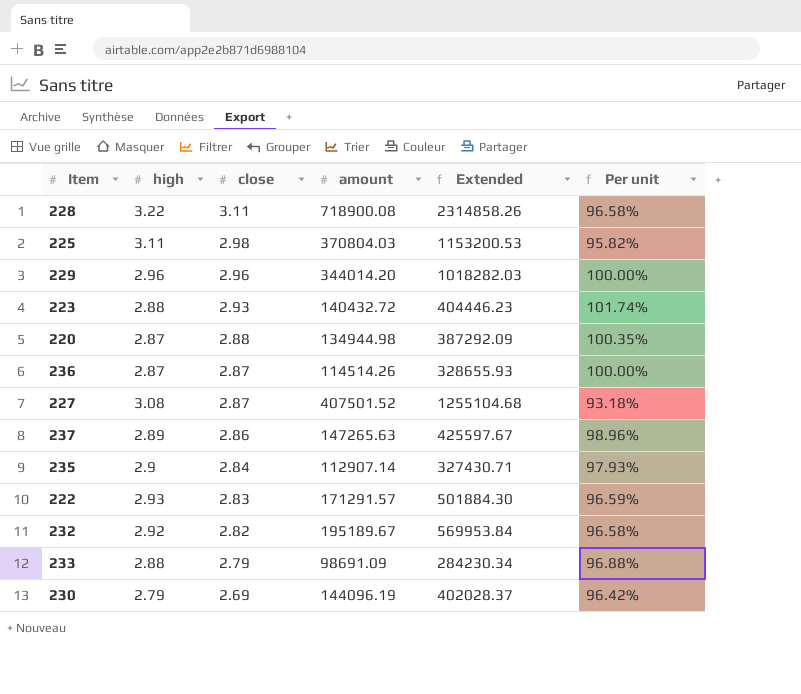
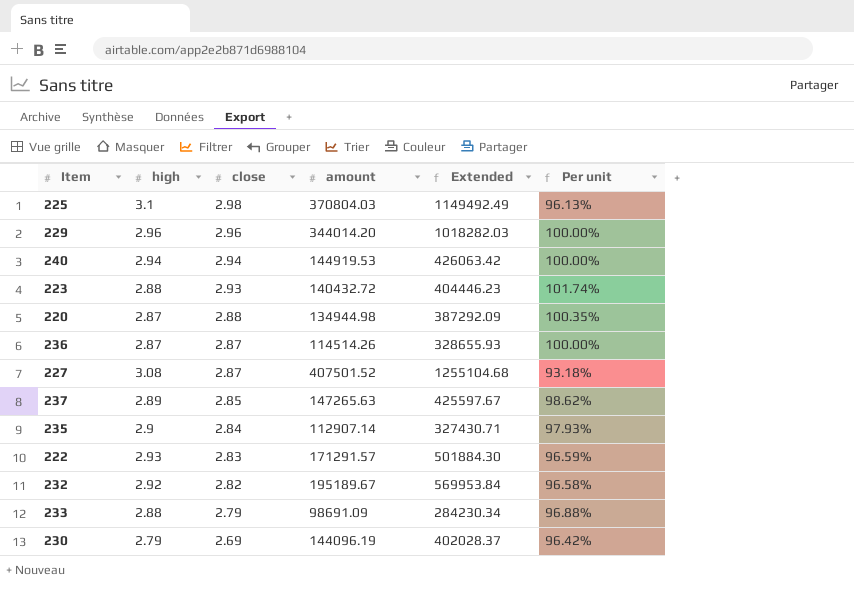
row 228: 3.22 | 3.11 | 718900.08 | 2314858.26 | 96.58% -> none
225 | high: 3.11 -> 3.1
225 | Extended: 1153200.53 -> 1149492.49
225 | Per unit: 95.82% -> 96.13%
row 240: none -> 2.94 | 2.94 | 144919.53 | 426063.42 | 100.00%
237 | close: 2.86 -> 2.85
237 | Per unit: 98.96% -> 98.62%

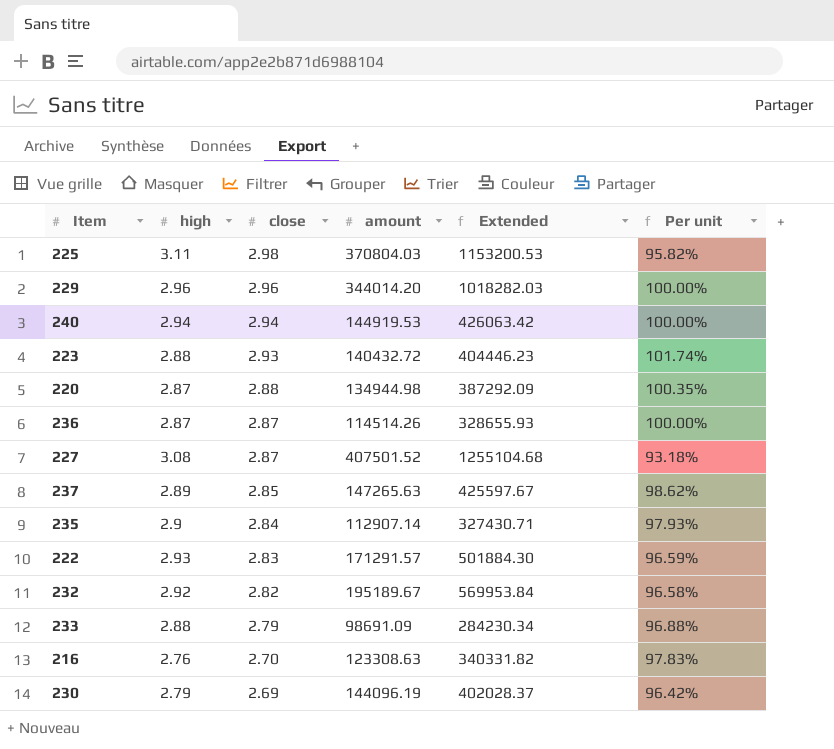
225 | high: 3.1 -> 3.11
225 | Extended: 1149492.49 -> 1153200.53
225 | Per unit: 96.13% -> 95.82%
row 216: none -> 2.76 | 2.70 | 123308.63 | 340331.82 | 97.83%

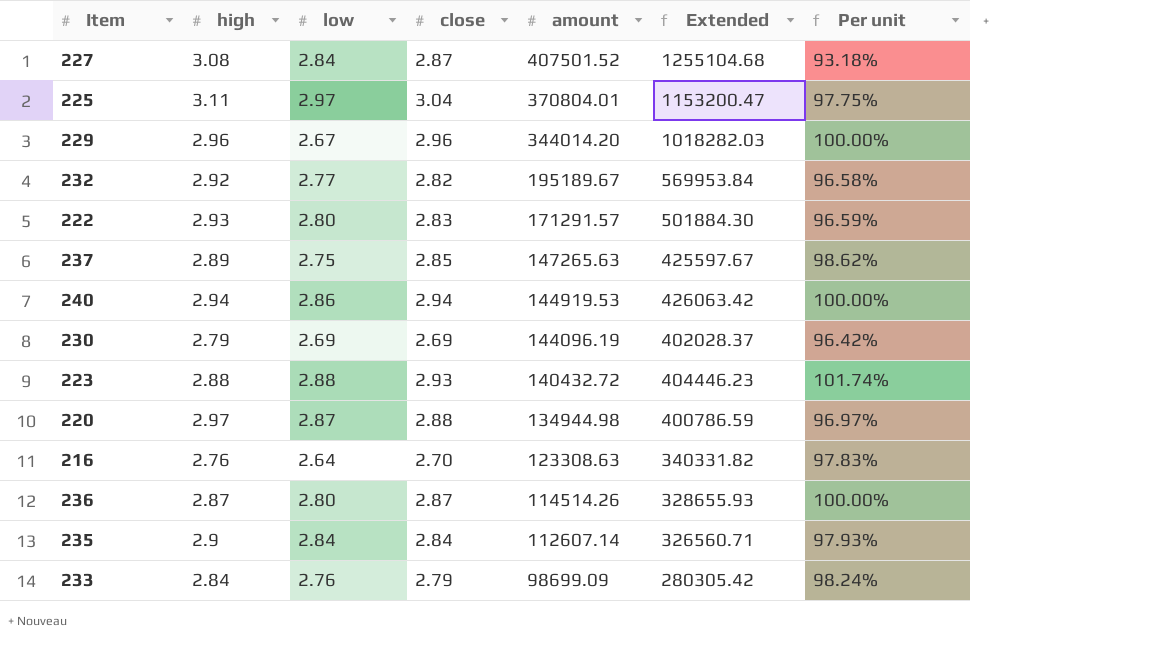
row order: close descending -> amount descending
column low | position: none -> 3
225 | close: 2.98 -> 3.04
225 | amount: 370804.03 -> 370804.01
225 | Extended: 1153200.53 -> 1153200.47
225 | Per unit: 95.82% -> 97.75%
220 | high: 2.87 -> 2.97
220 | Extended: 387292.09 -> 400786.59
220 | Per unit: 100.35% -> 96.97%
235 | amount: 112907.14 -> 112607.14
235 | Extended: 327430.71 -> 326560.71
233 | high: 2.88 -> 2.84
233 | amount: 98691.09 -> 98699.09
233 | Extended: 284230.34 -> 280305.42
233 | Per unit: 96.88% -> 98.24%

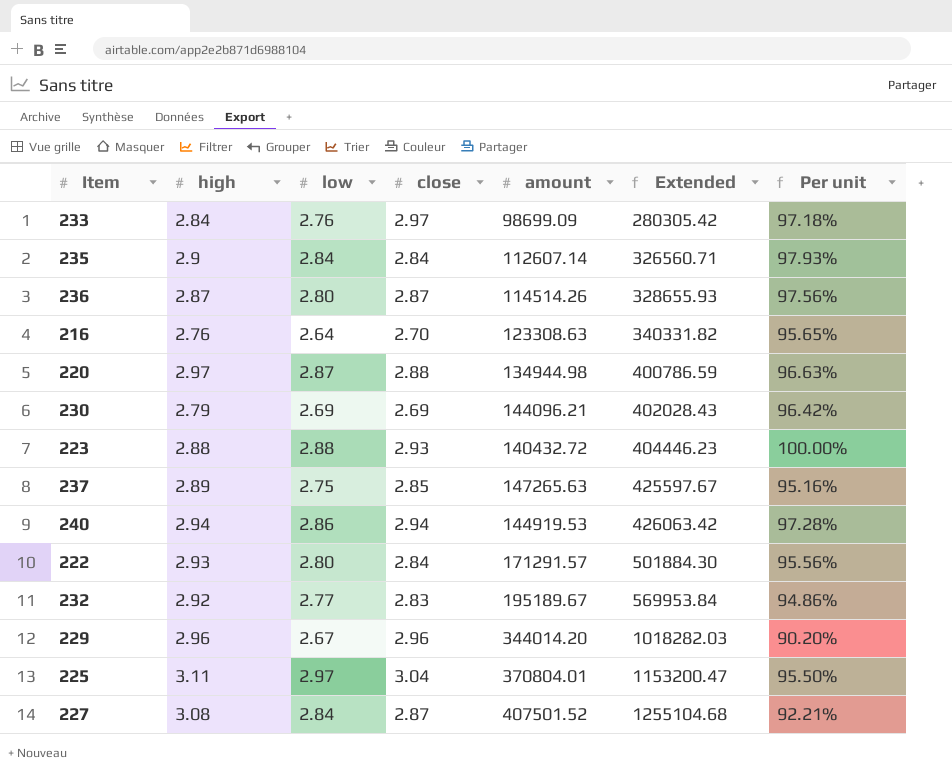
row order: amount descending -> Extended ascending
column Per unit | formula: [close] / [high] -> [low] / [high]
233 | close: 2.79 -> 2.97
230 | amount: 144096.19 -> 144096.21
230 | Extended: 402028.37 -> 402028.43
222 | close: 2.83 -> 2.84
232 | close: 2.82 -> 2.83

